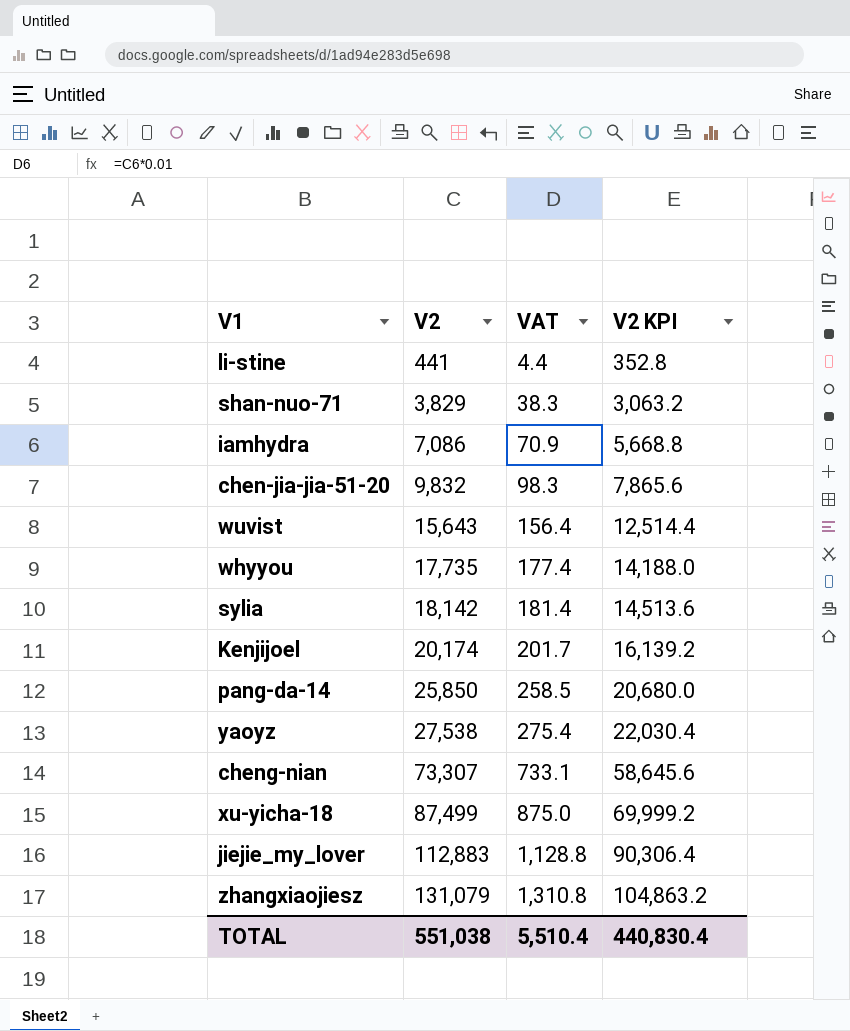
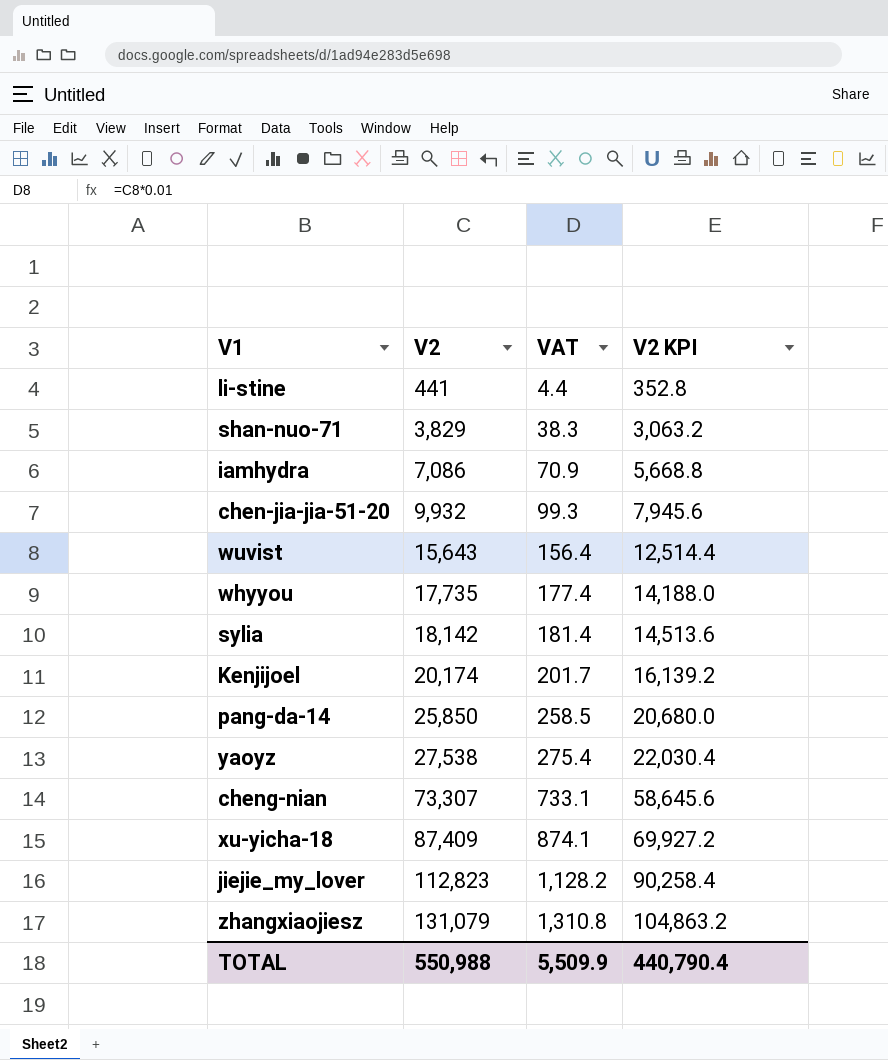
chen-jia-jia-51-20 | V2: 9,832 -> 9,932
chen-jia-jia-51-20 | VAT: 98.3 -> 99.3
chen-jia-jia-51-20 | V2 KPI: 7,865.6 -> 7,945.6
xu-yicha-18 | V2: 87,499 -> 87,409
xu-yicha-18 | VAT: 875.0 -> 874.1
xu-yicha-18 | V2 KPI: 69,999.2 -> 69,927.2
jiejie_my_lover | V2: 112,883 -> 112,823
jiejie_my_lover | VAT: 1,128.8 -> 1,128.2
jiejie_my_lover | V2 KPI: 90,306.4 -> 90,258.4
TOTAL | V2: 551,038 -> 550,988
TOTAL | VAT: 5,510.4 -> 5,509.9
TOTAL | V2 KPI: 440,830.4 -> 440,790.4

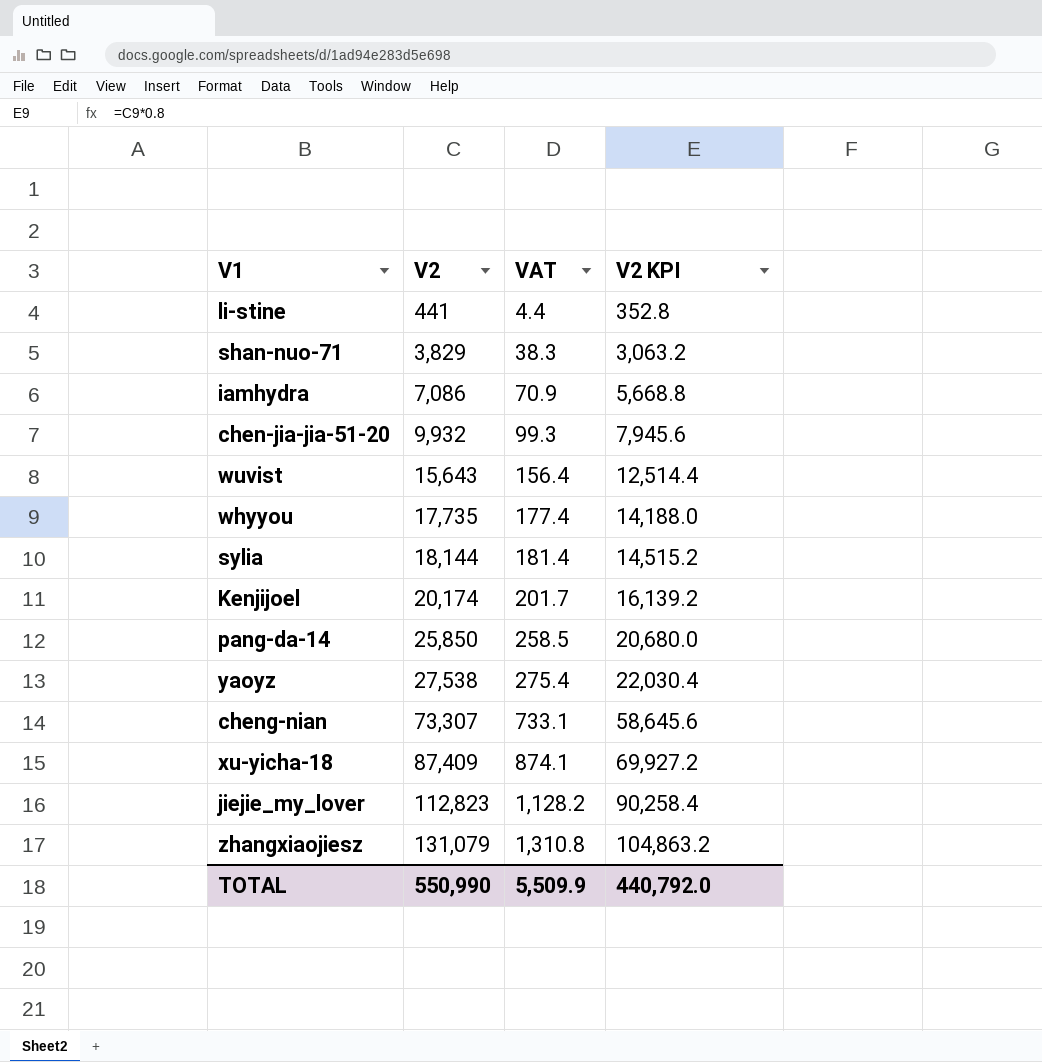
sylia | V2: 18,142 -> 18,144
sylia | V2 KPI: 14,513.6 -> 14,515.2
TOTAL | V2: 550,988 -> 550,990
TOTAL | V2 KPI: 440,790.4 -> 440,792.0

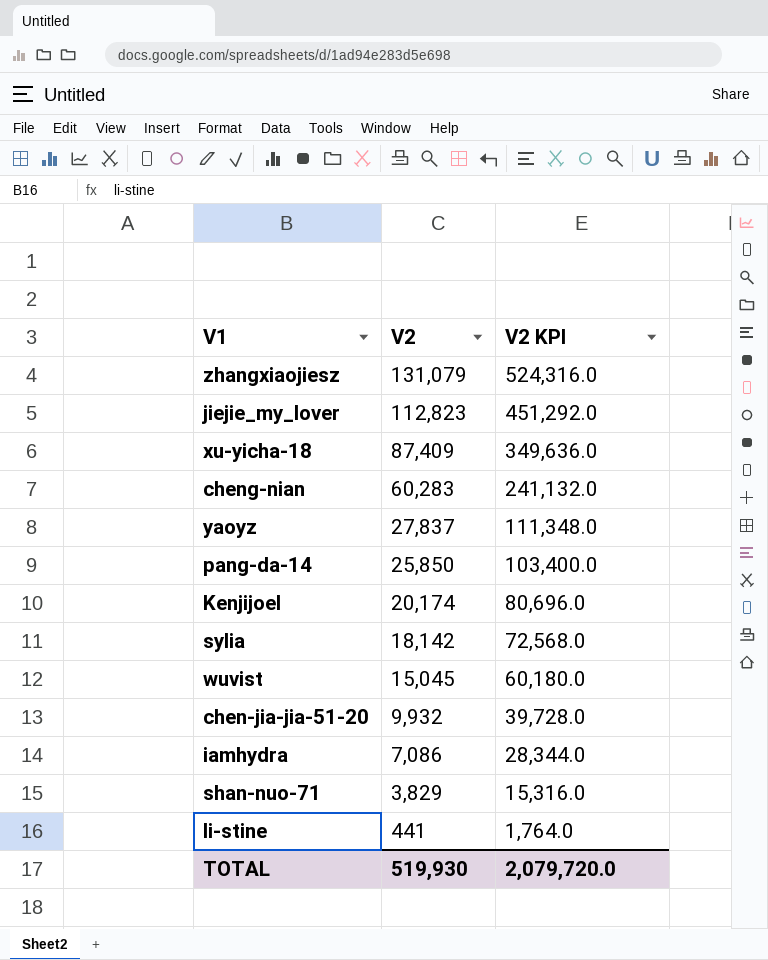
row order: V2 ascending -> V2 descending
column VAT | formula: [V2] * 0.01 -> none
column V2 KPI | formula: [V2] * 0.8 -> [V2] * 4
row whyyou: 17,735 | 177.4 | 14,188.0 -> none
cheng-nian | V2: 73,307 -> 60,283
yaoyz | V2: 27,538 -> 27,837
sylia | V2: 18,144 -> 18,142
wuvist | V2: 15,643 -> 15,045
TOTAL | V2: 550,990 -> 519,930
TOTAL | V2 KPI: 440,792.0 -> 2,079,720.0

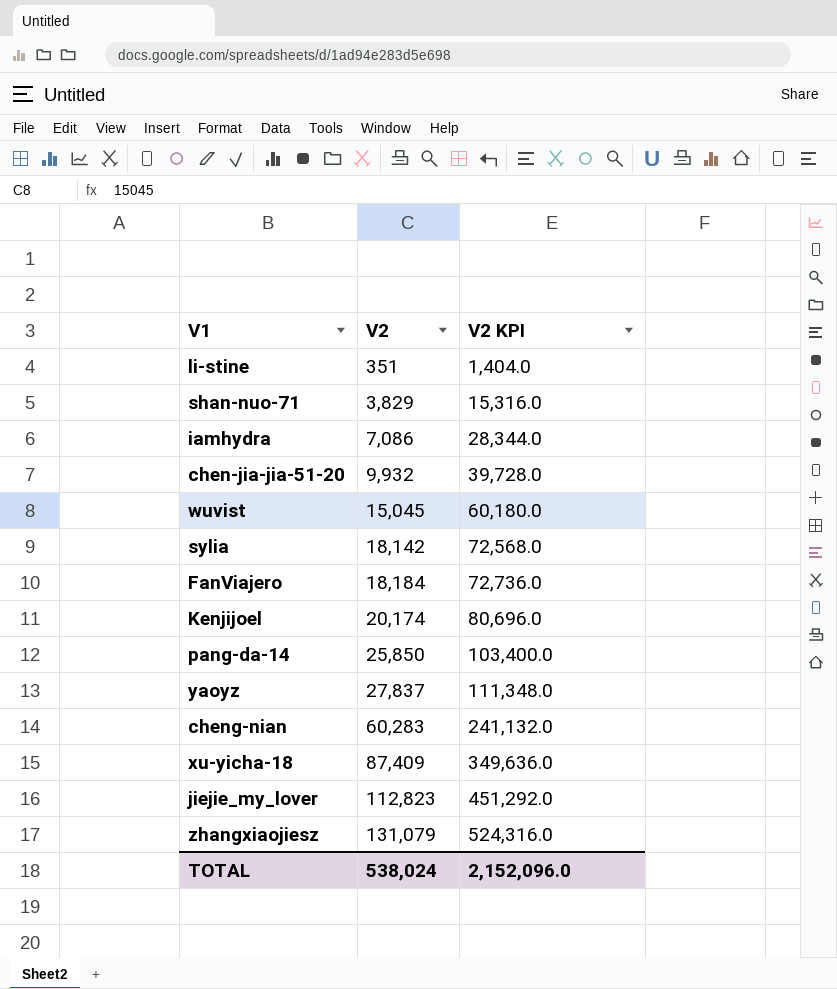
row order: V2 descending -> V2 ascending
li-stine | V2: 441 -> 351
li-stine | V2 KPI: 1,764.0 -> 1,404.0
row FanViajero: none -> 18,184 | 72,736.0
TOTAL | V2: 519,930 -> 538,024
TOTAL | V2 KPI: 2,079,720.0 -> 2,152,096.0

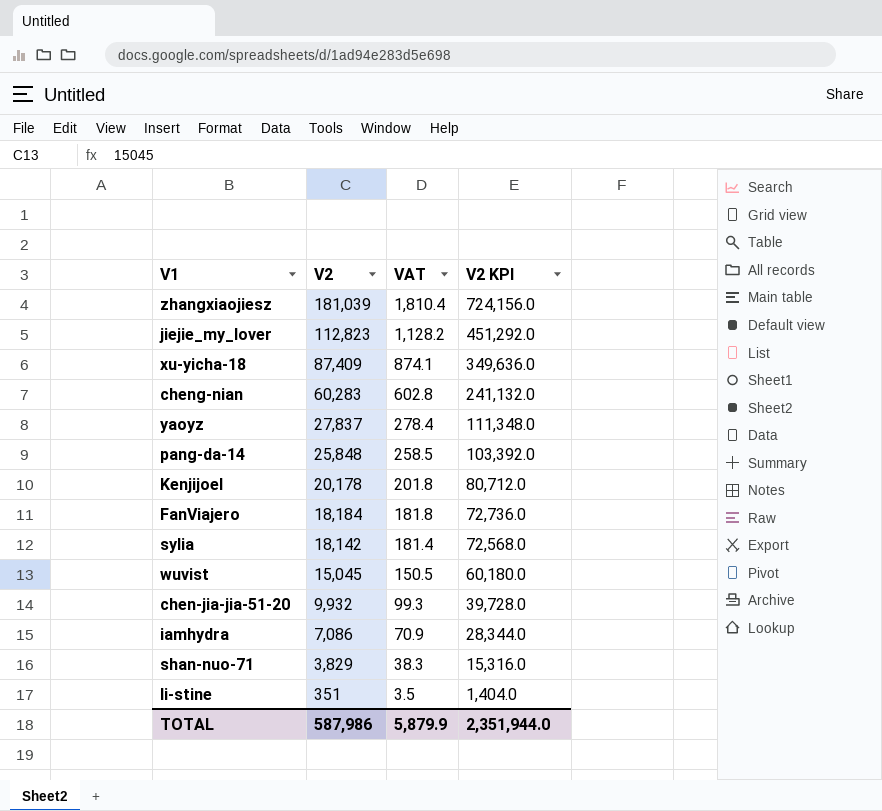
row order: V2 ascending -> V2 descending
column VAT | formula: none -> [V2] * 0.01
zhangxiaojiesz | V2: 131,079 -> 181,039
zhangxiaojiesz | V2 KPI: 524,316.0 -> 724,156.0
pang-da-14 | V2: 25,850 -> 25,848
pang-da-14 | V2 KPI: 103,400.0 -> 103,392.0
Kenjijoel | V2: 20,174 -> 20,178
Kenjijoel | V2 KPI: 80,696.0 -> 80,712.0
TOTAL | V2: 538,024 -> 587,986
TOTAL | V2 KPI: 2,152,096.0 -> 2,351,944.0

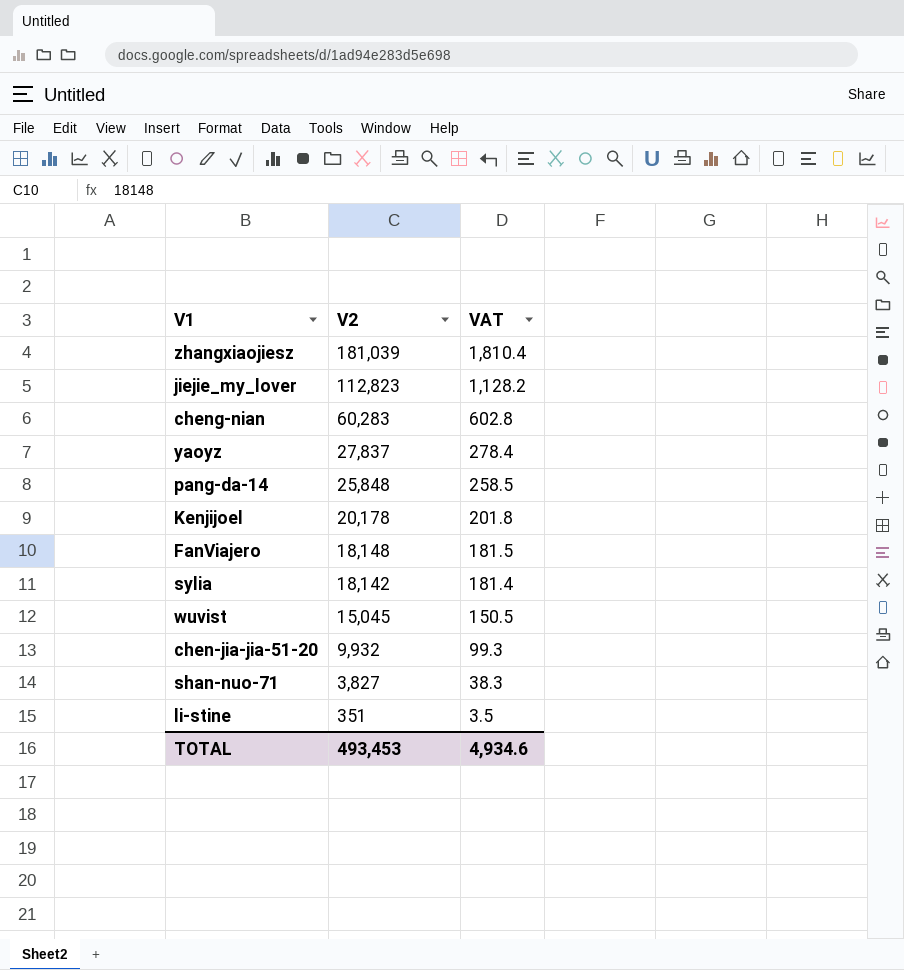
column V2 KPI | formula: [V2] * 4 -> none
row xu-yicha-18: 87,409 | 874.1 | 349,636.0 -> none
row iamhydra: 7,086 | 70.9 | 28,344.0 -> none
FanViajero | V2: 18,184 -> 18,148
FanViajero | VAT: 181.8 -> 181.5
shan-nuo-71 | V2: 3,829 -> 3,827
TOTAL | V2: 587,986 -> 493,453
TOTAL | VAT: 5,879.9 -> 4,934.6

